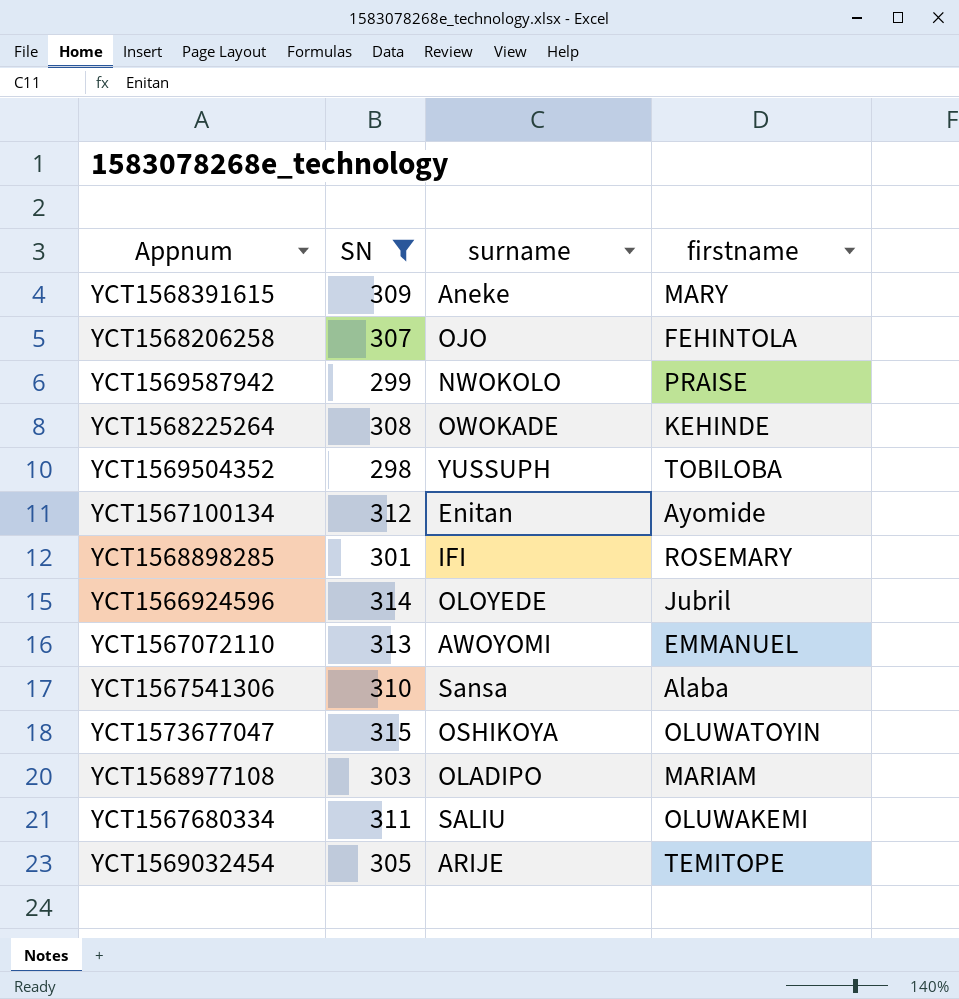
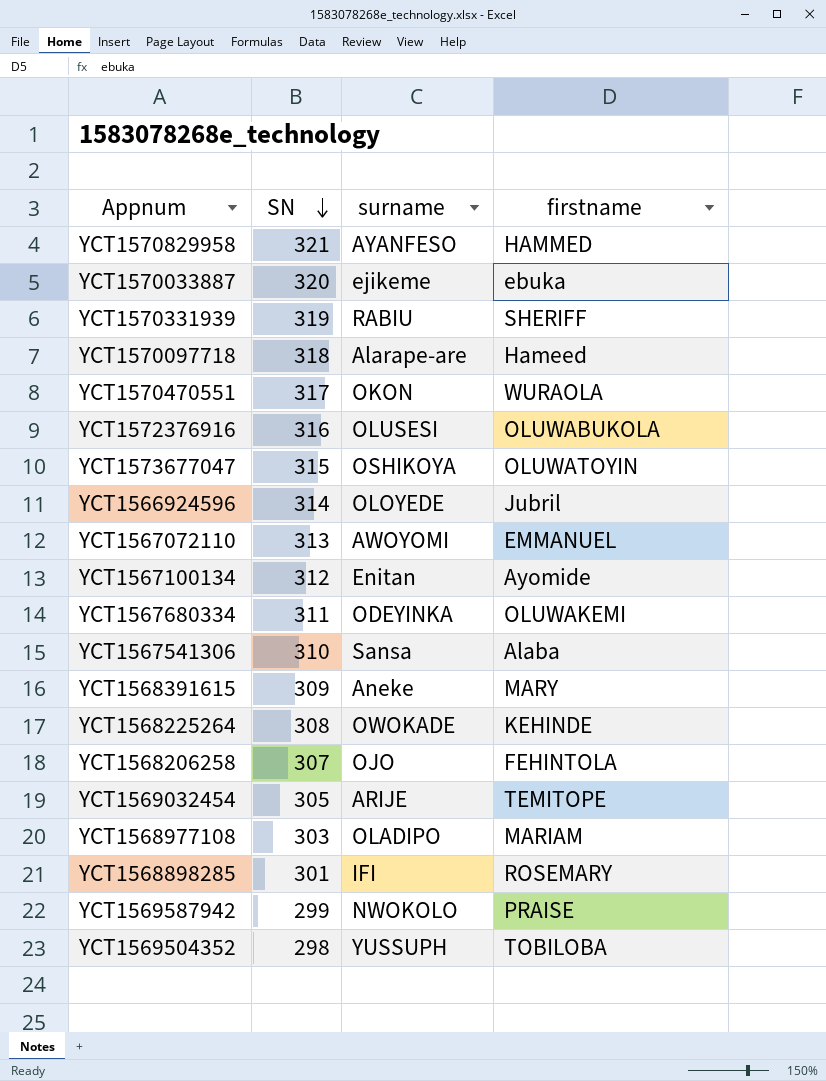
filter: SN <= 315 -> none
row order: none -> SN descending
YCT1567680334 | surname: SALIU -> ODEYINKA

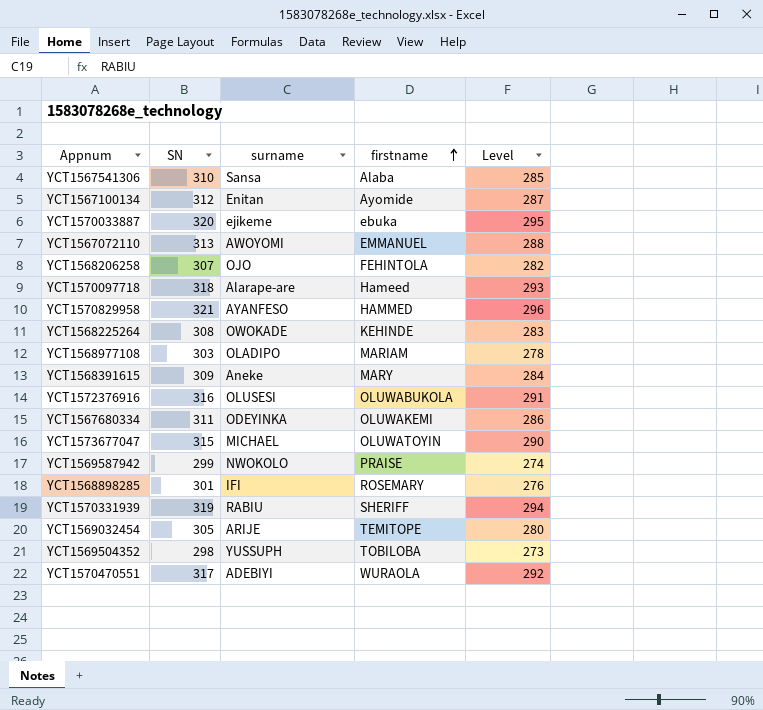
row order: SN descending -> firstname ascending
column Level | formula: none -> [SN] - 25
row YCT1566924596: 314 | OLOYEDE | Jubril -> none
YCT1573677047 | surname: OSHIKOYA -> MICHAEL
YCT1570470551 | surname: OKON -> ADEBIYI

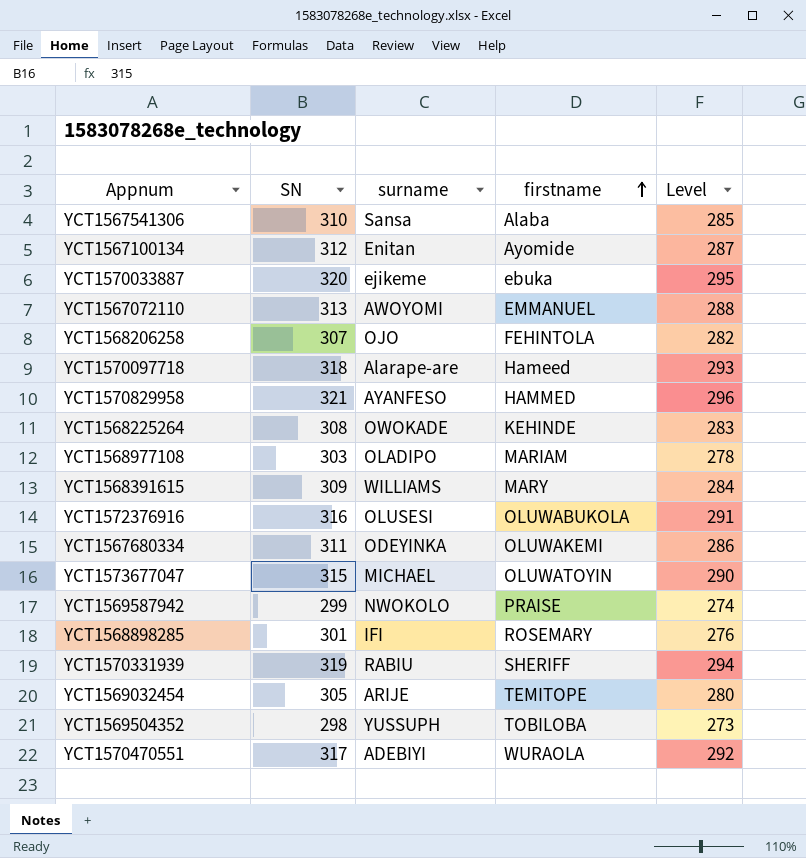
YCT1568391615 | surname: Aneke -> WILLIAMS

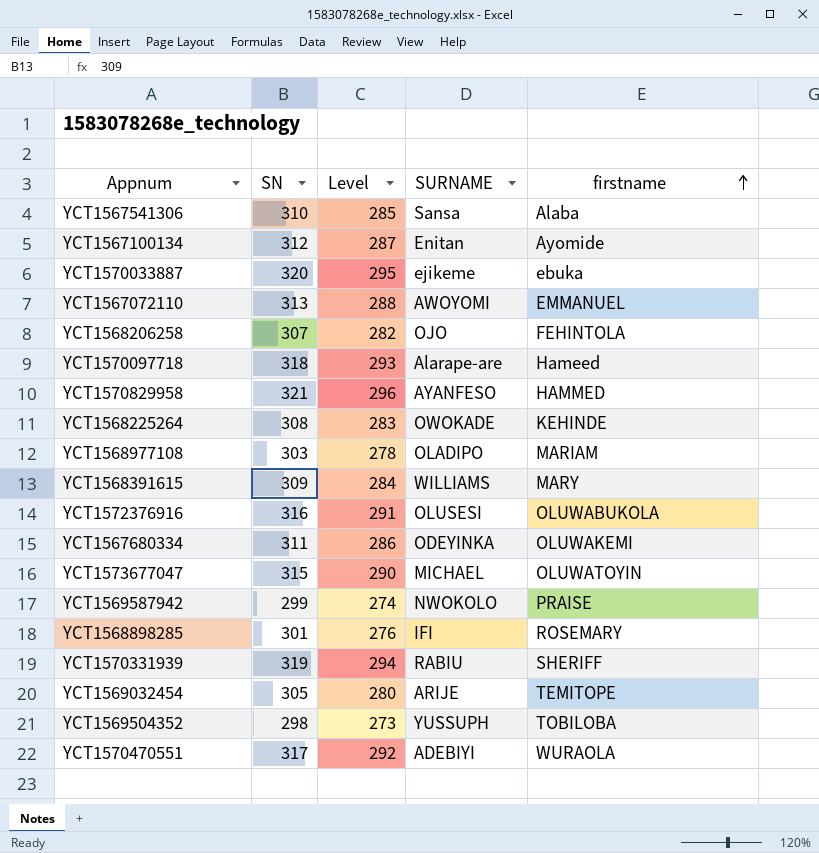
column Level | position: 5 -> 3
column name: surname -> SURNAME

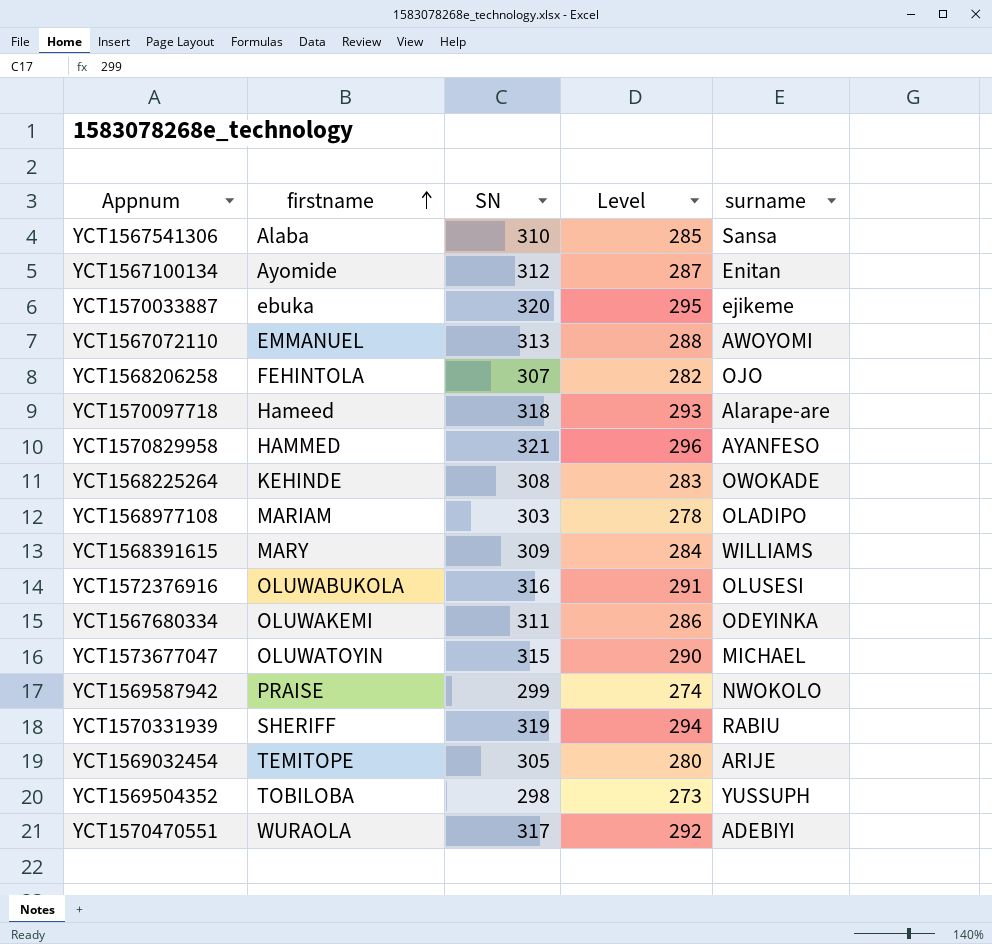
column firstname | position: 5 -> 2
column name: SURNAME -> surname
row YCT1568898285: 301 | 276 | IFI | ROSEMARY -> none

